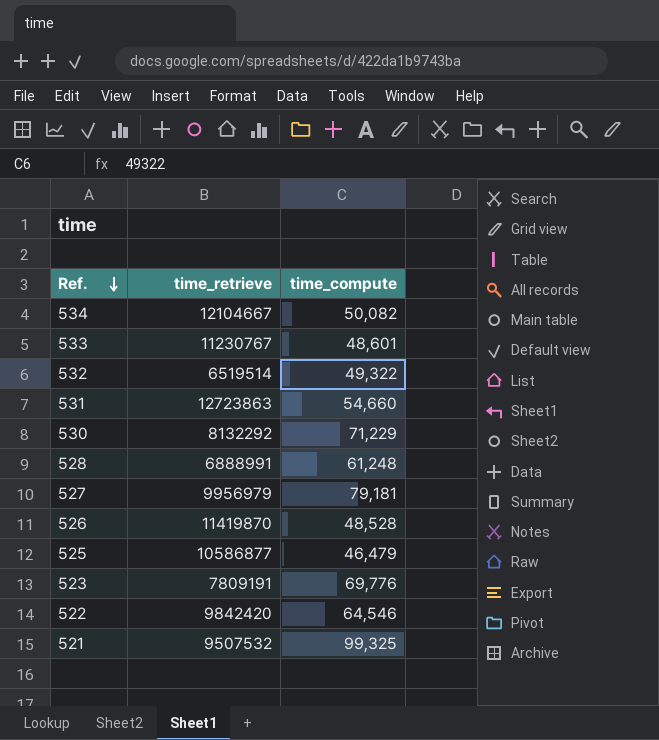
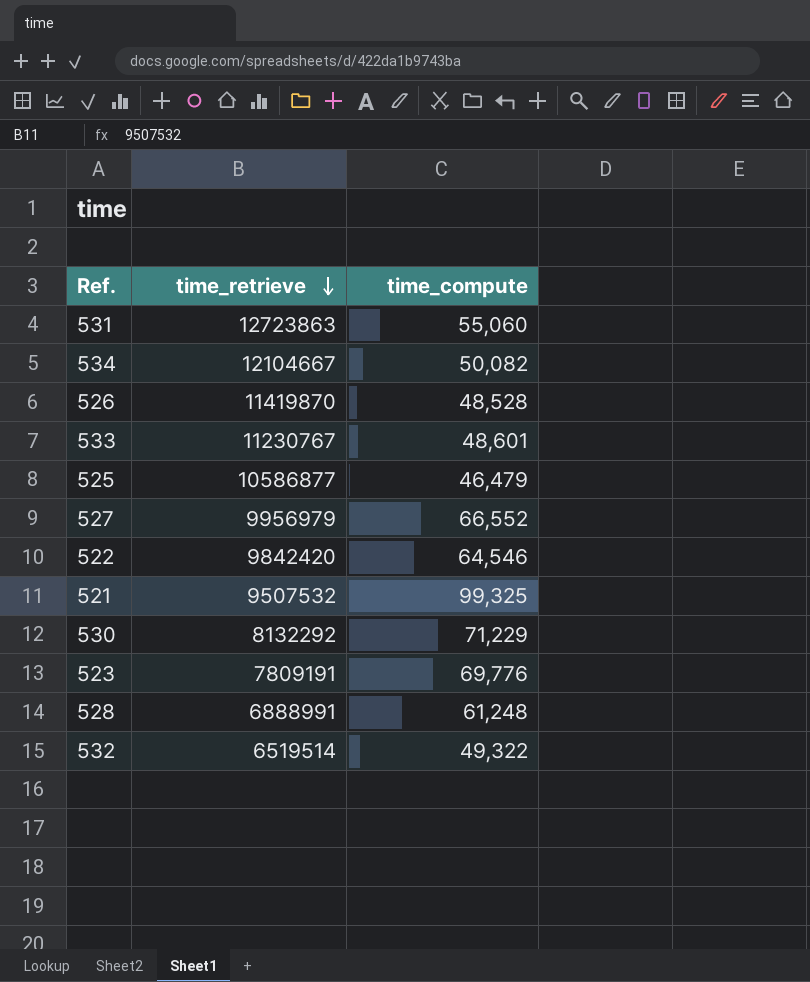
row order: Ref. descending -> time_retrieve descending
531 | time_compute: 54,660 -> 55,060
527 | time_compute: 79,181 -> 66,552

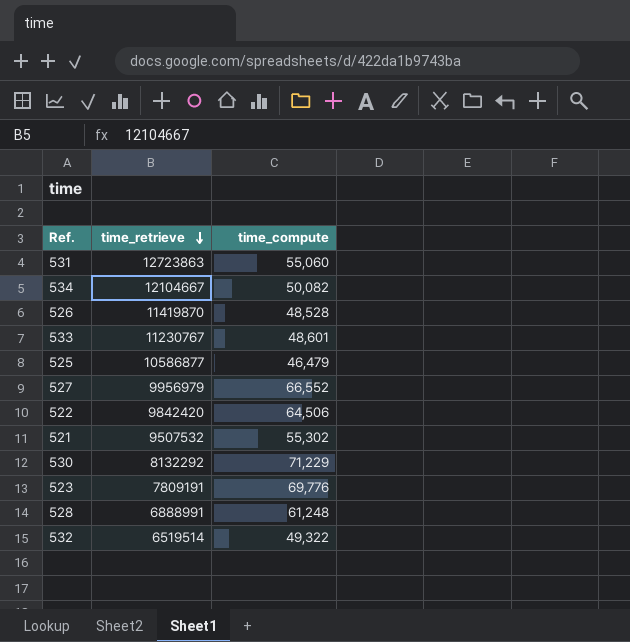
522 | time_compute: 64,546 -> 64,506
521 | time_compute: 99,325 -> 55,302

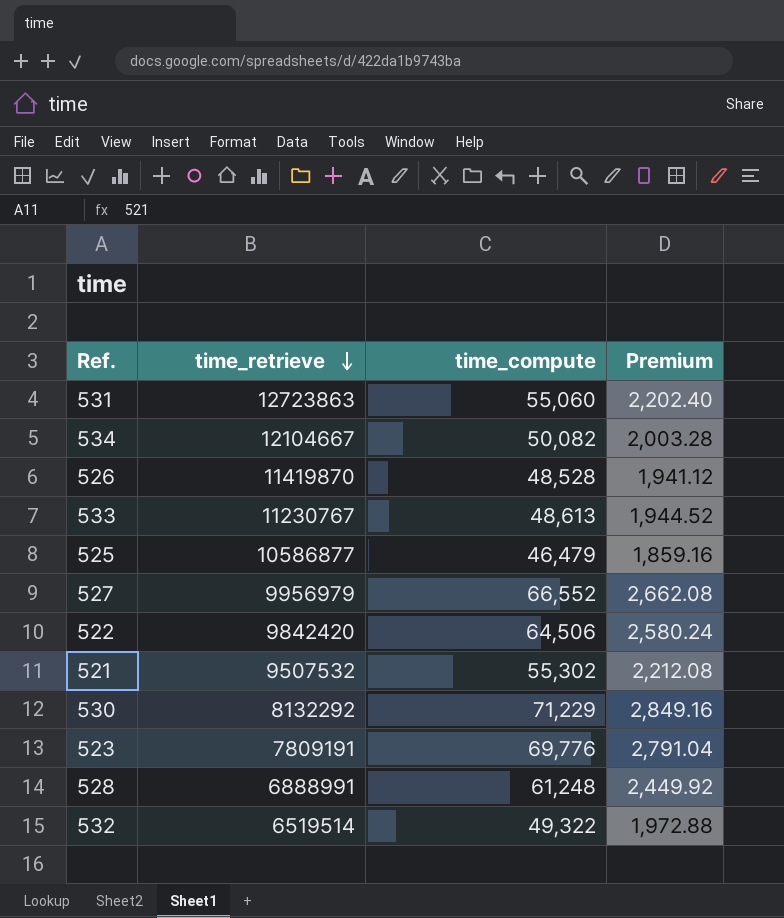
column Premium | formula: none -> [time_compute] * 0.04
533 | time_compute: 48,601 -> 48,613

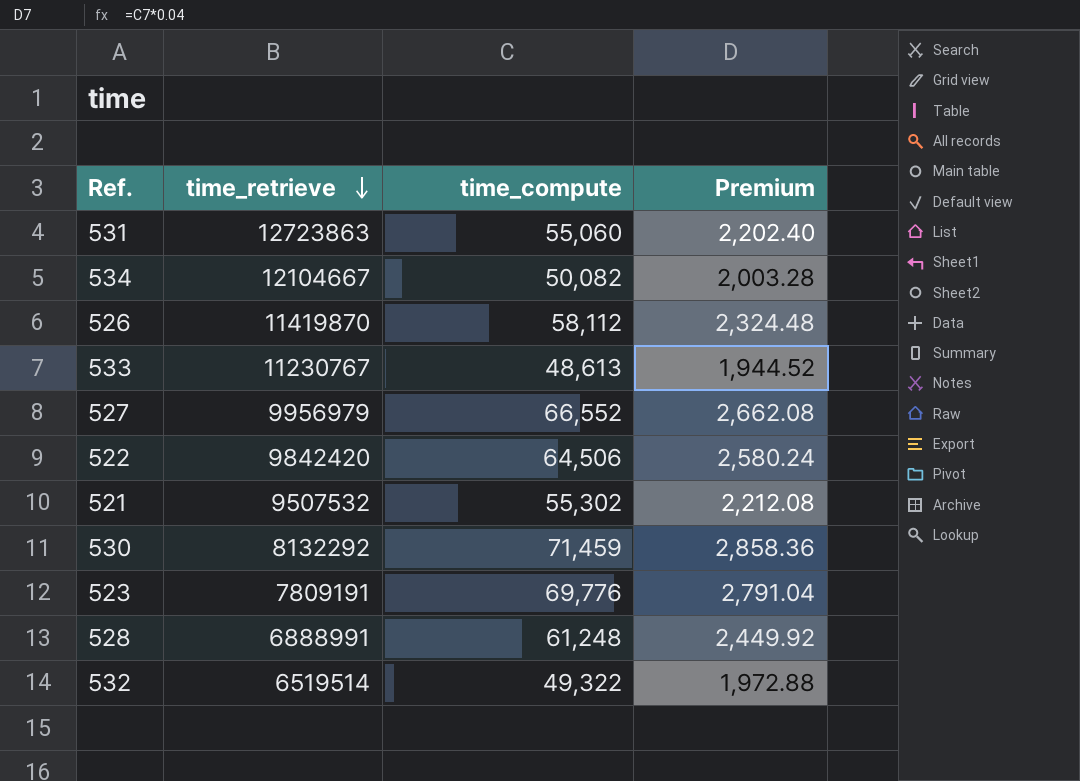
row 525: 10586877 | 46,479 | 1,859.16 -> none
526 | time_compute: 48,528 -> 58,112
526 | Premium: 1,941.12 -> 2,324.48
530 | time_compute: 71,229 -> 71,459
530 | Premium: 2,849.16 -> 2,858.36

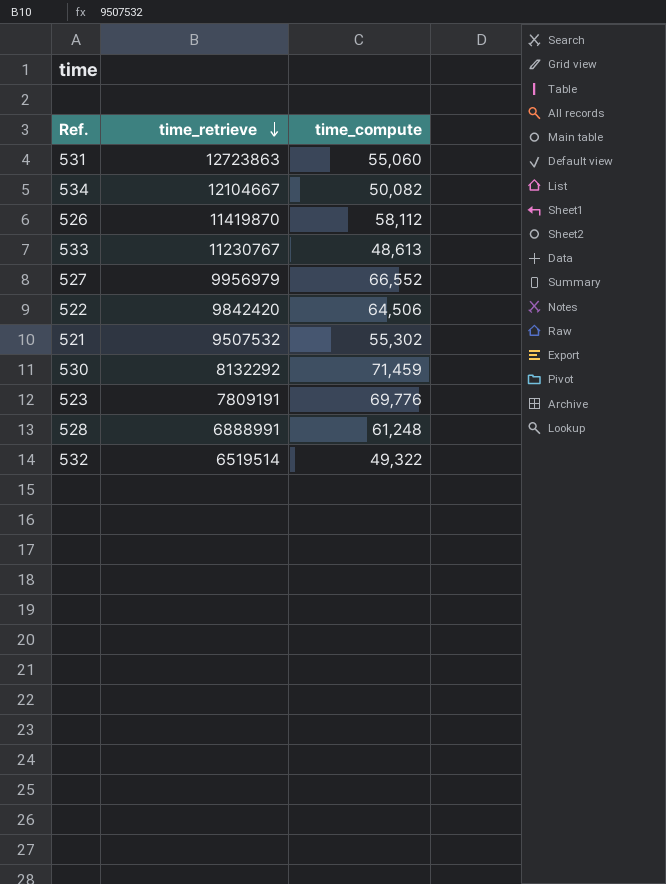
column Premium | formula: [time_compute] * 0.04 -> none

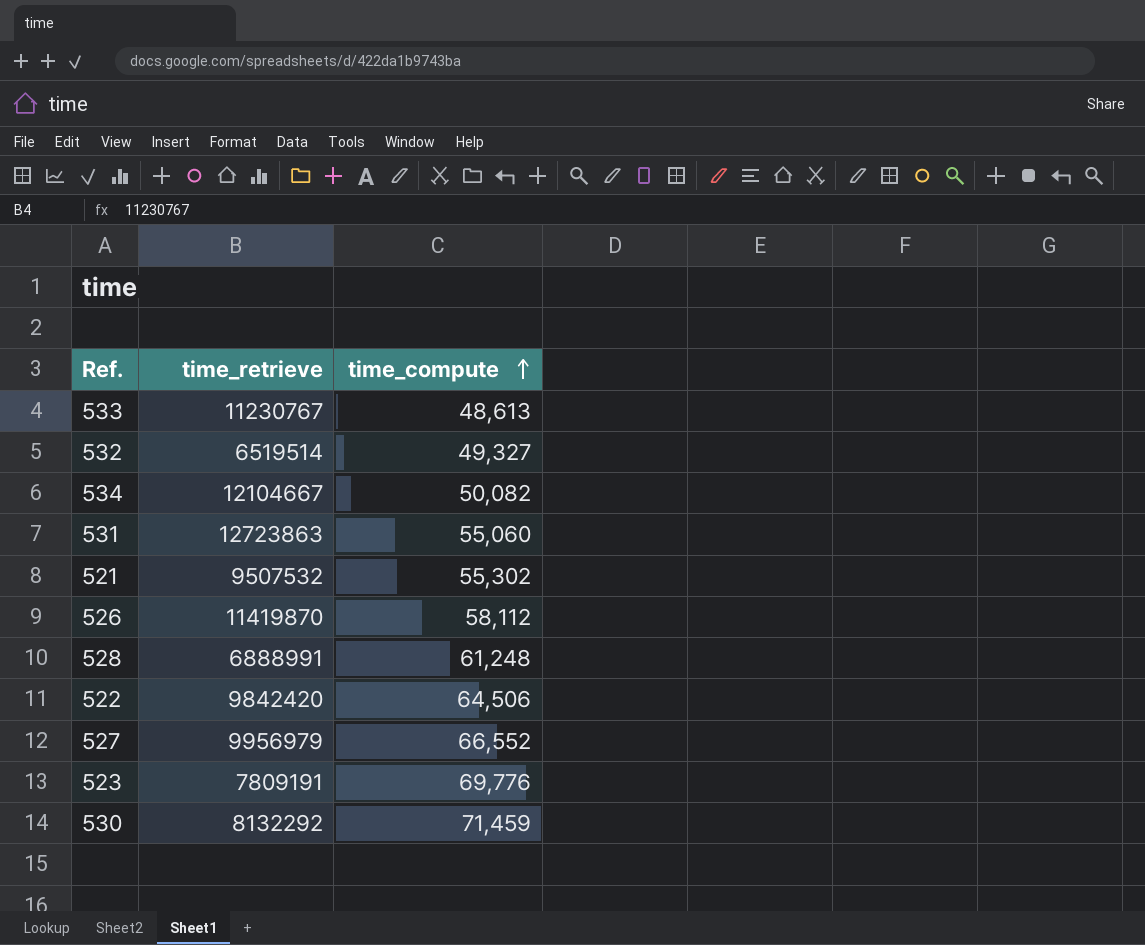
row order: time_retrieve descending -> time_compute ascending
532 | time_compute: 49,322 -> 49,327

